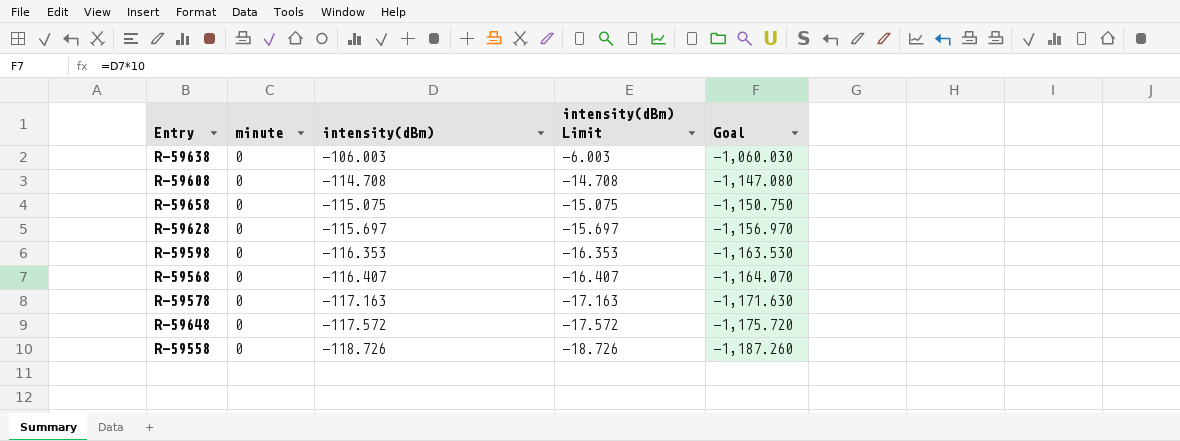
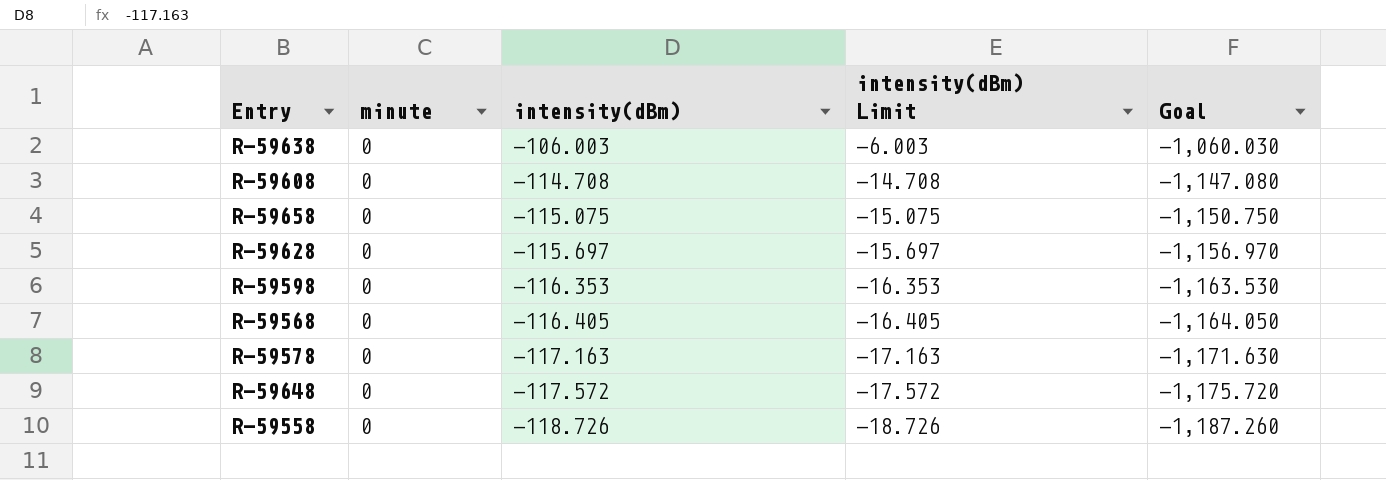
R-59568 | intensity(dBm): -116.407 -> -116.405
R-59568 | intensity(dBm) Limit: -16.407 -> -16.405
R-59568 | Goal: -1,164.070 -> -1,164.050

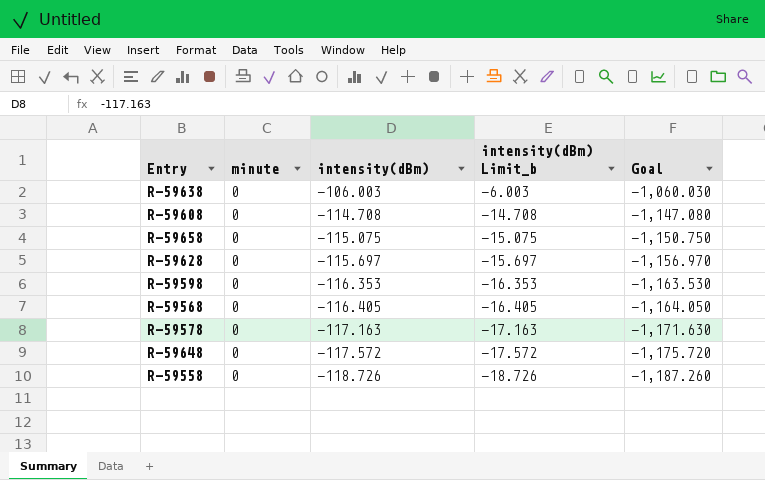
column name: intensity(dBm) Limit -> intensity(dBm) Limit_b

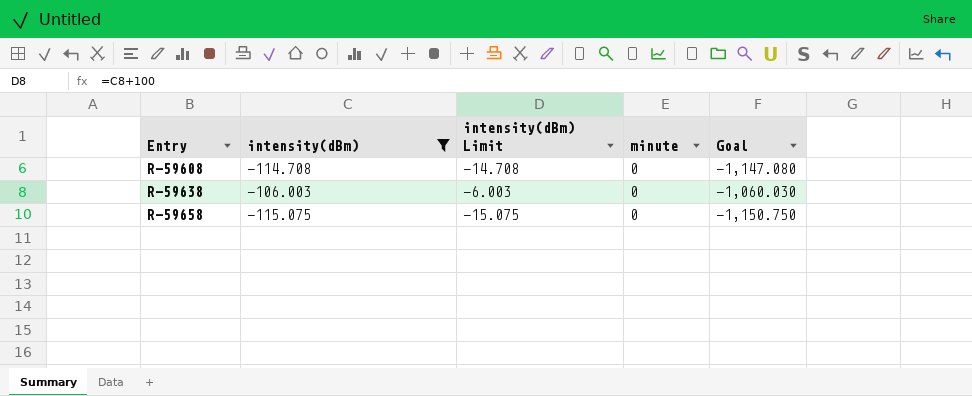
filter: none -> intensity(dBm) >= -115.075
row order: intensity(dBm) descending -> Entry ascending
column name: intensity(dBm) Limit_b -> intensity(dBm) Limit
column minute | position: 2 -> 4

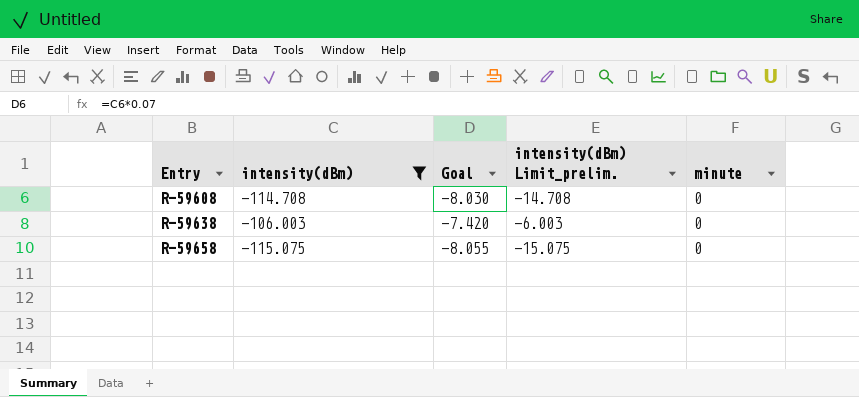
column Goal | formula: [intensity(dBm)] * 10 -> [intensity(dBm)] * 0.07
column Goal | position: 5 -> 3
column name: intensity(dBm) Limit -> intensity(dBm) Limit_prelim.

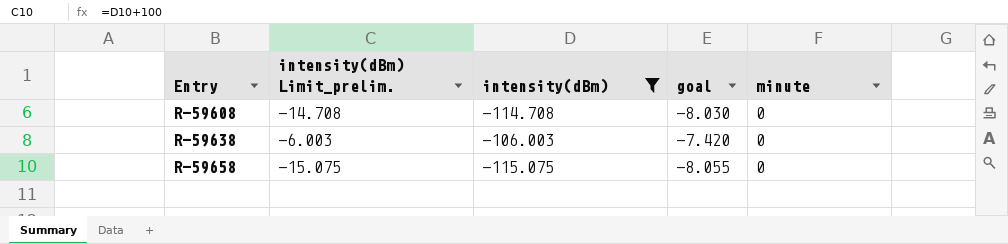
column intensity(dBm) Limit_prelim. | position: 4 -> 2
column name: Goal -> goal

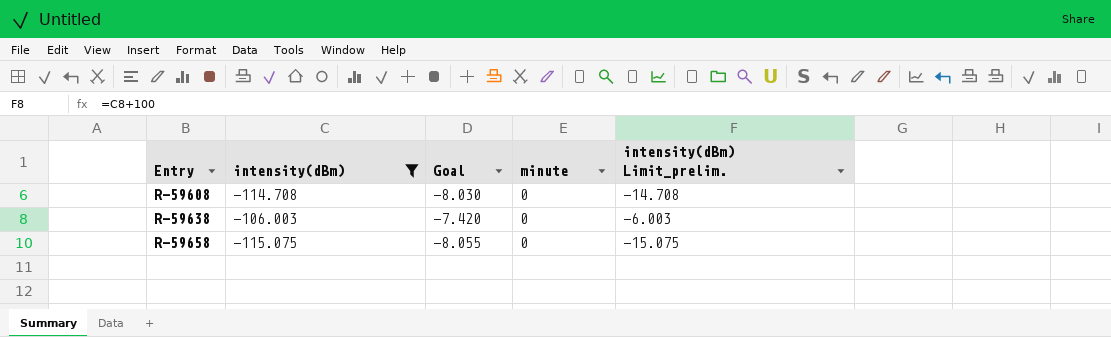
column name: goal -> Goal
column intensity(dBm) Limit_prelim. | position: 2 -> 5

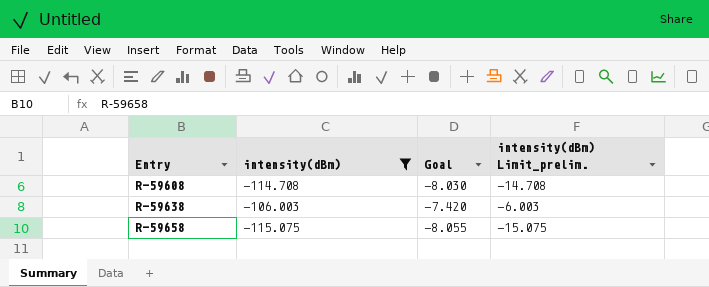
column minute | position: 4 -> none

